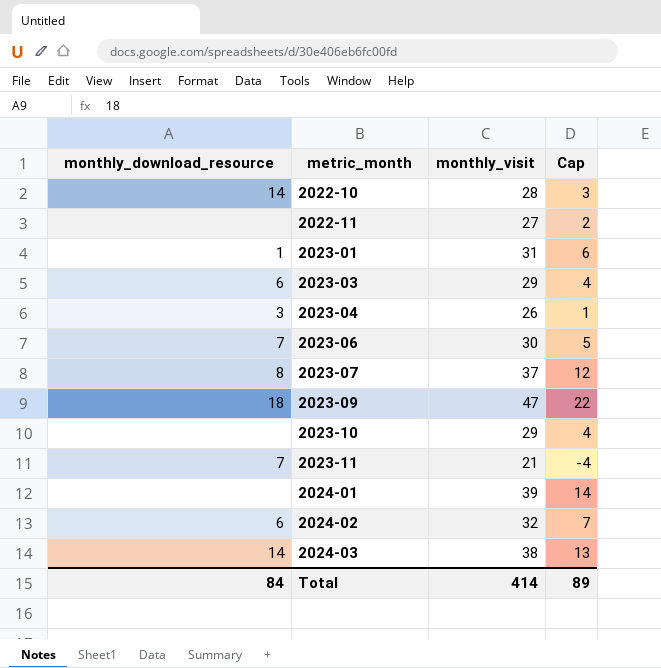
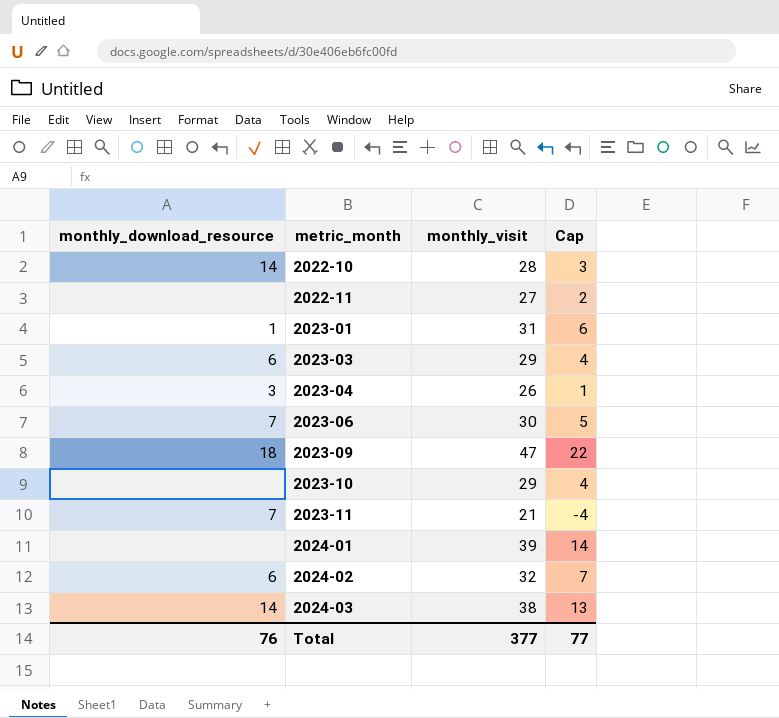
row 2023-07: 8 | 37 | 12 -> none
Total | monthly_download_resource: 84 -> 76
Total | monthly_visit: 414 -> 377
Total | Cap: 89 -> 77

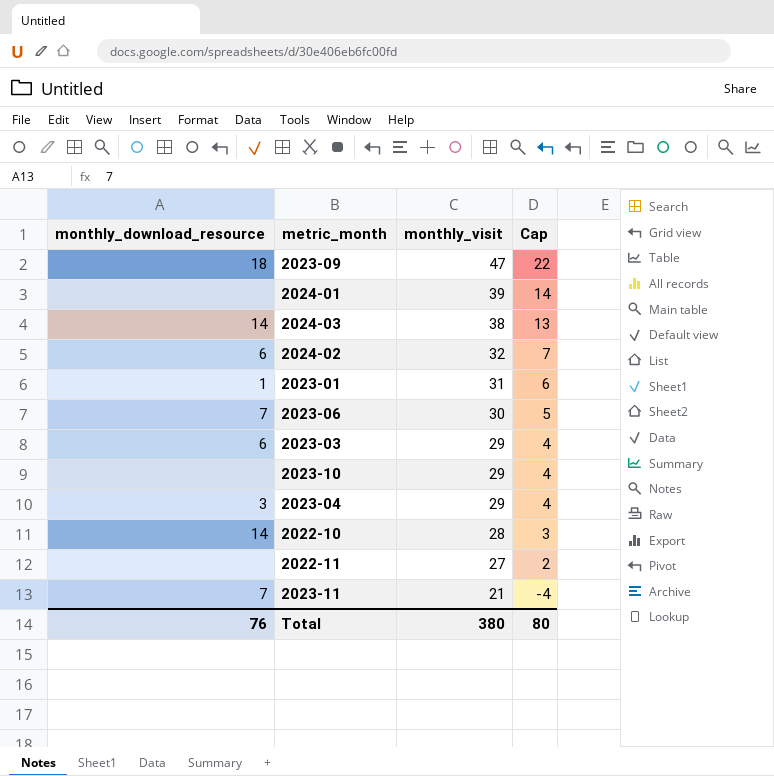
row order: metric_month ascending -> monthly_visit descending
2023-04 | monthly_visit: 26 -> 29
2023-04 | Cap: 1 -> 4
Total | monthly_visit: 377 -> 380
Total | Cap: 77 -> 80

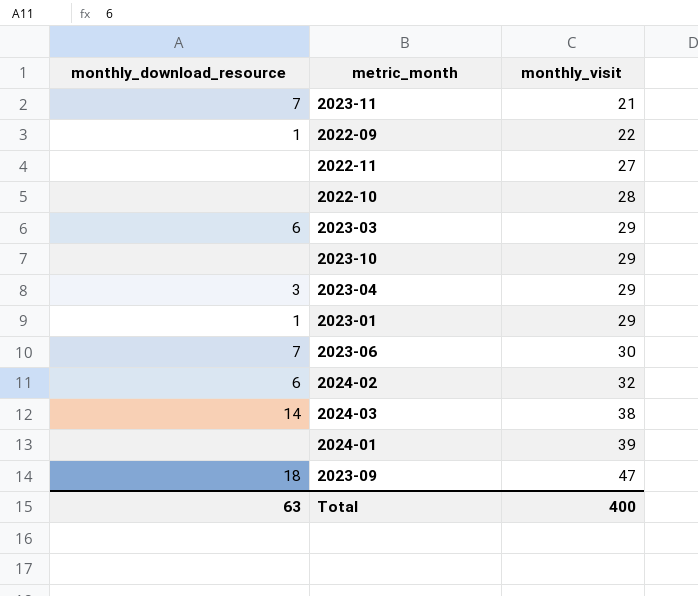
row order: monthly_visit descending -> monthly_visit ascending
column Cap | formula: [monthly_visit] - 25 -> none
row 2022-09: none -> 1 | 22
2022-10 | monthly_download_resource: 14 -> none
2023-01 | monthly_visit: 31 -> 29
Total | monthly_download_resource: 76 -> 63
Total | monthly_visit: 380 -> 400

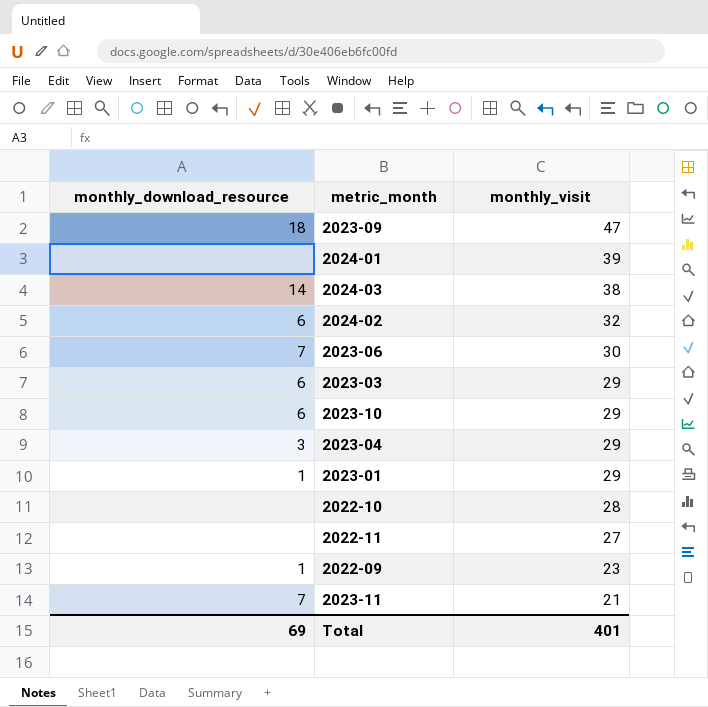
row order: monthly_visit ascending -> monthly_visit descending
2023-10 | monthly_download_resource: none -> 6
2022-09 | monthly_visit: 22 -> 23
Total | monthly_download_resource: 63 -> 69
Total | monthly_visit: 400 -> 401

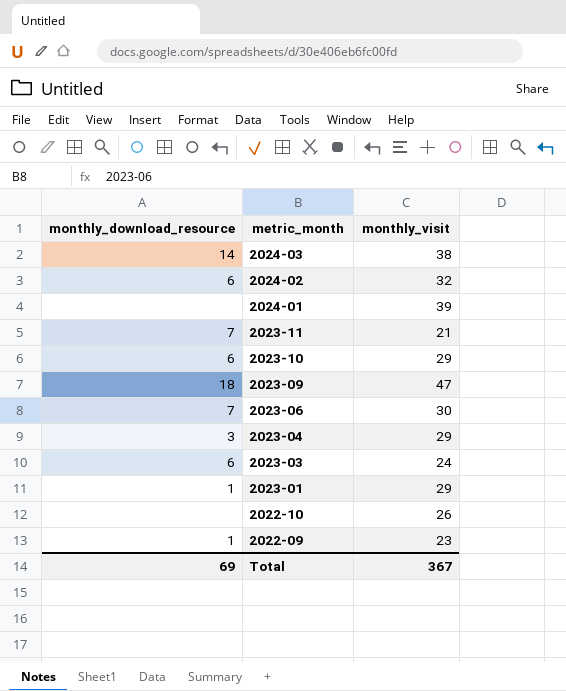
row order: monthly_visit descending -> metric_month descending
row 2022-11: none | 27 -> none
2023-03 | monthly_visit: 29 -> 24
2022-10 | monthly_visit: 28 -> 26
Total | monthly_visit: 401 -> 367

